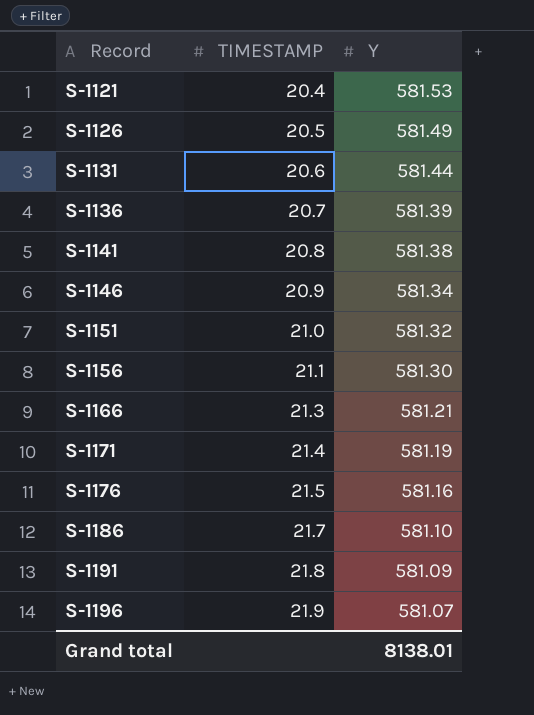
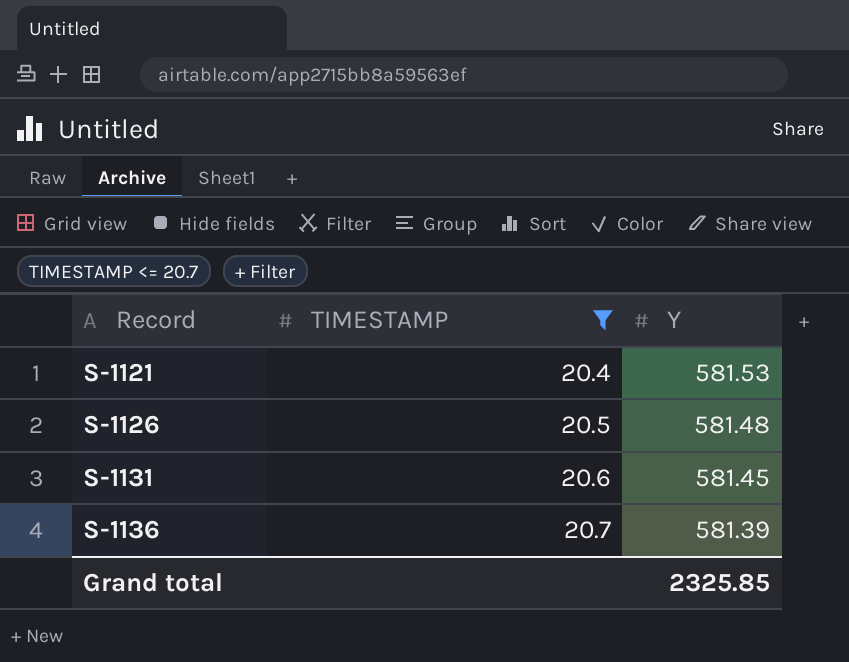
filter: none -> TIMESTAMP <= 20.7
S-1126 | Y: 581.49 -> 581.48
S-1131 | Y: 581.44 -> 581.45
Grand total | Y: 8138.01 -> 2325.85

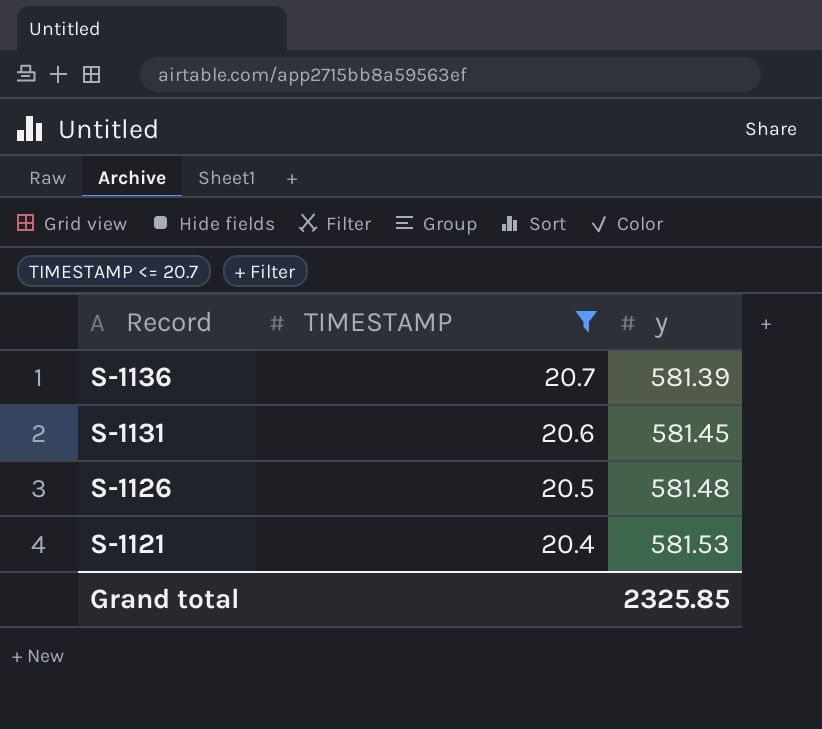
row order: Record ascending -> Record descending
column name: Y -> y

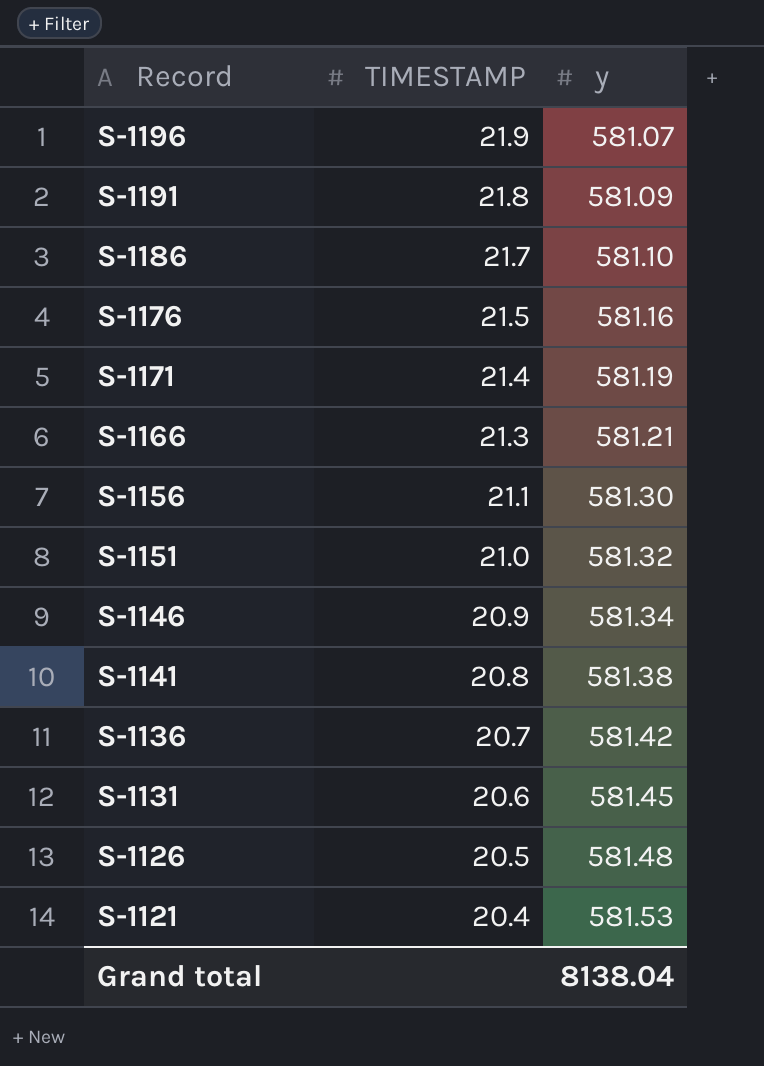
filter: TIMESTAMP <= 20.7 -> none
S-1136 | y: 581.39 -> 581.42
Grand total | y: 2325.85 -> 8138.04

